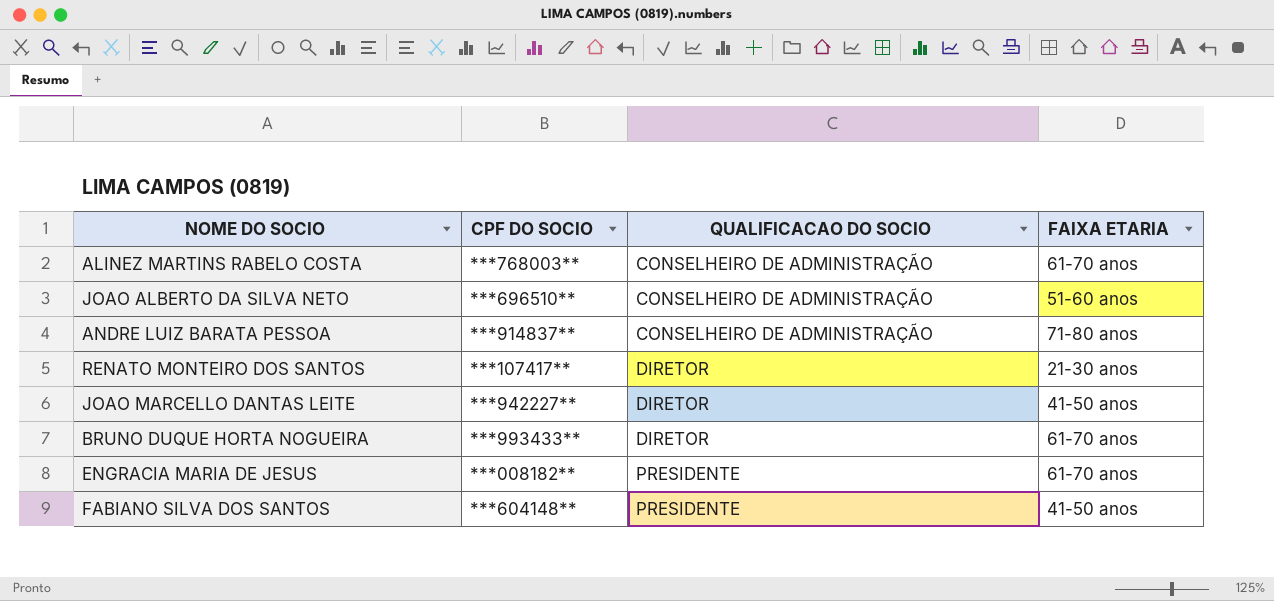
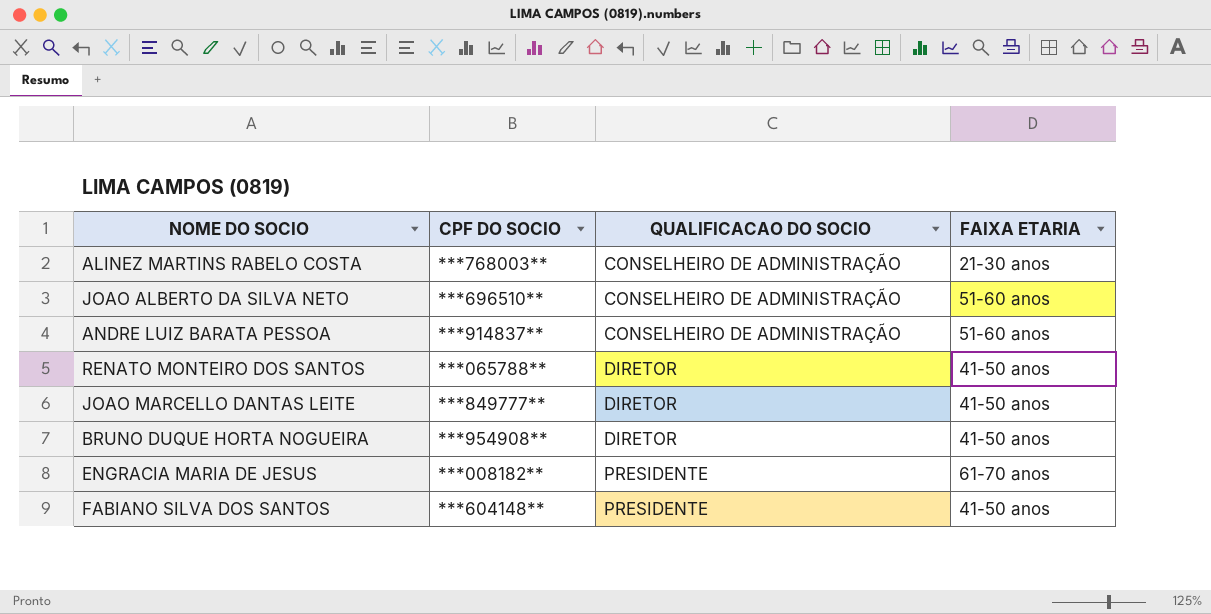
ALINEZ MARTINS RABELO COSTA | FAIXA ETARIA: 61-70 anos -> 21-30 anos
ANDRE LUIZ BARATA PESSOA | FAIXA ETARIA: 71-80 anos -> 51-60 anos
RENATO MONTEIRO DOS SANTOS | CPF DO SOCIO: ***107417** -> ***065788**
RENATO MONTEIRO DOS SANTOS | FAIXA ETARIA: 21-30 anos -> 41-50 anos
JOAO MARCELLO DANTAS LEITE | CPF DO SOCIO: ***942227** -> ***849777**
BRUNO DUQUE HORTA NOGUEIRA | CPF DO SOCIO: ***993433** -> ***954908**
BRUNO DUQUE HORTA NOGUEIRA | FAIXA ETARIA: 61-70 anos -> 41-50 anos

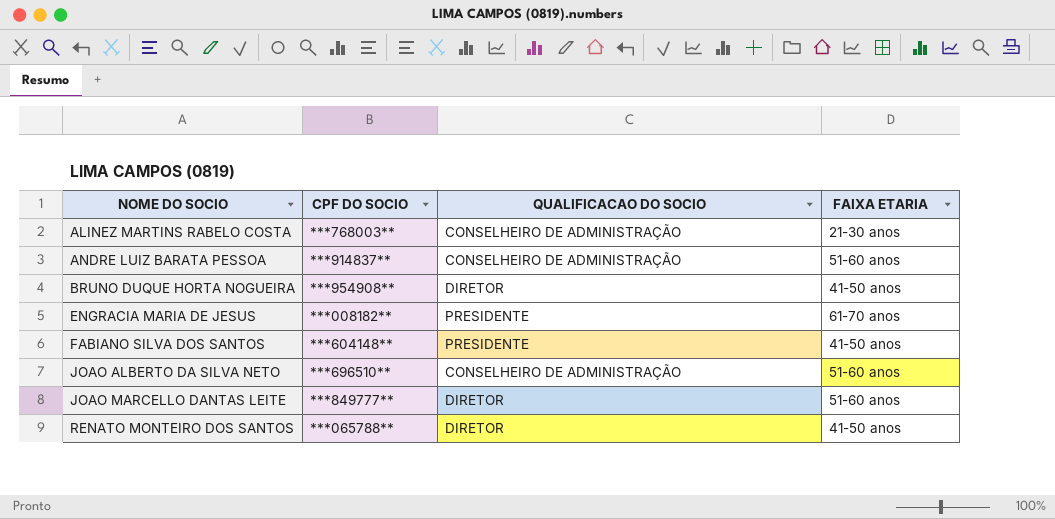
row order: QUALIFICACAO DO SOCIO ascending -> NOME DO SOCIO ascending
JOAO MARCELLO DANTAS LEITE | FAIXA ETARIA: 41-50 anos -> 51-60 anos

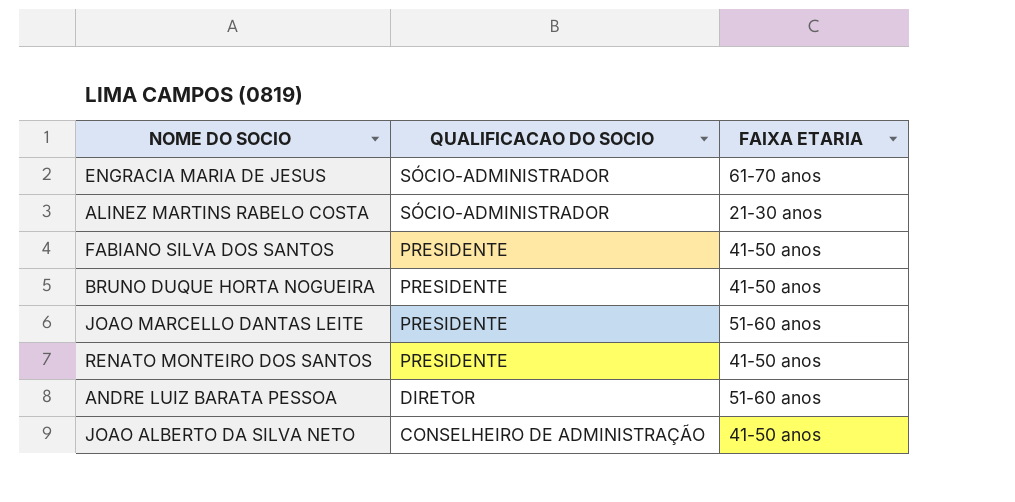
row order: NOME DO SOCIO ascending -> QUALIFICACAO DO SOCIO descending
column CPF DO SOCIO | position: 2 -> none
ENGRACIA MARIA DE JESUS | QUALIFICACAO DO SOCIO: PRESIDENTE -> SÓCIO-ADMINISTRADOR
ALINEZ MARTINS RABELO COSTA | QUALIFICACAO DO SOCIO: CONSELHEIRO DE ADMINISTRAÇÃO -> SÓCIO-ADMINISTRADOR
BRUNO DUQUE HORTA NOGUEIRA | QUALIFICACAO DO SOCIO: DIRETOR -> PRESIDENTE
JOAO MARCELLO DANTAS LEITE | QUALIFICACAO DO SOCIO: DIRETOR -> PRESIDENTE
RENATO MONTEIRO DOS SANTOS | QUALIFICACAO DO SOCIO: DIRETOR -> PRESIDENTE
ANDRE LUIZ BARATA PESSOA | QUALIFICACAO DO SOCIO: CONSELHEIRO DE ADMINISTRAÇÃO -> DIRETOR
JOAO ALBERTO DA SILVA NETO | FAIXA ETARIA: 51-60 anos -> 41-50 anos

